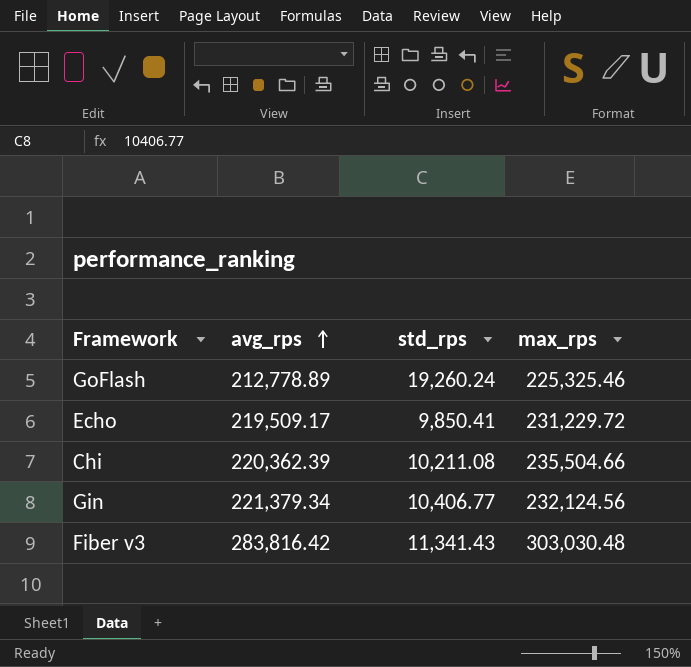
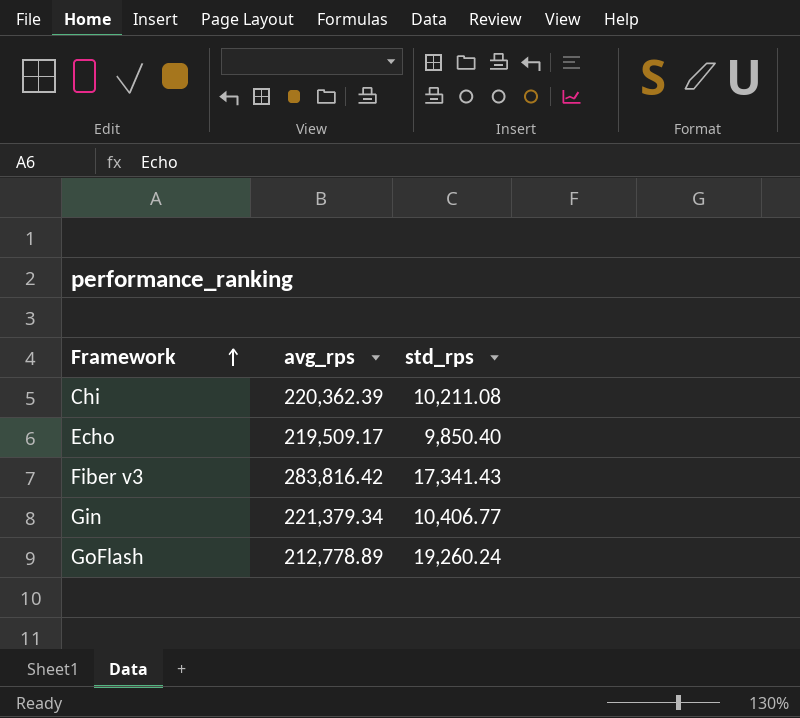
row order: avg_rps ascending -> Framework ascending
column max_rps | position: 4 -> none
Echo | std_rps: 9,850.41 -> 9,850.40
Fiber v3 | std_rps: 11,341.43 -> 17,341.43

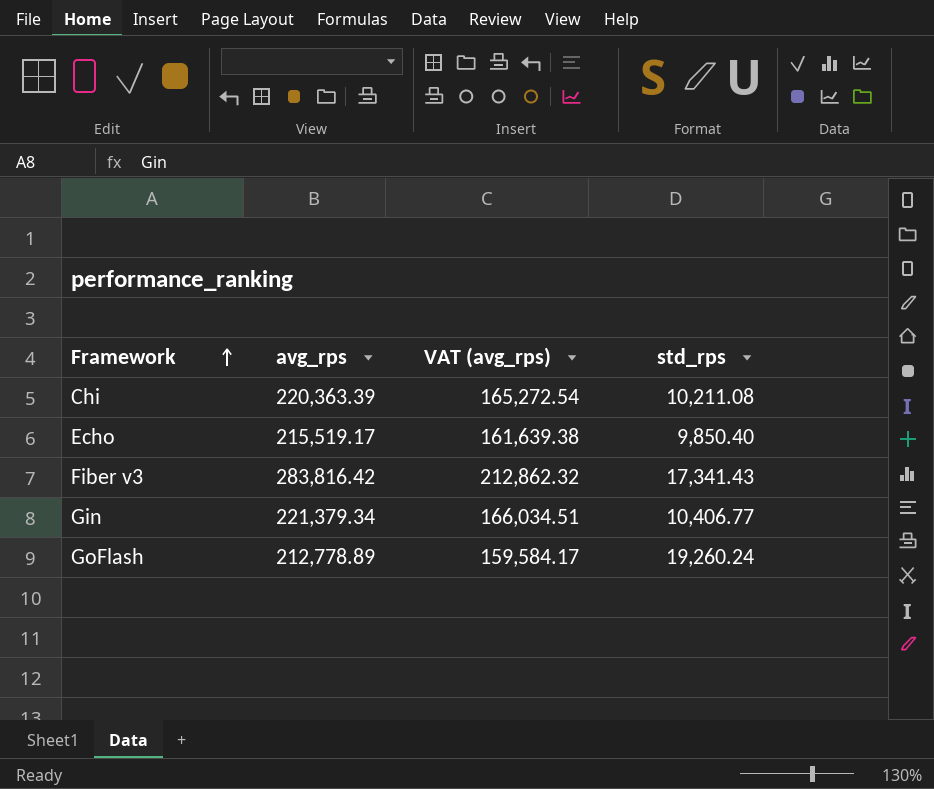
column VAT (avg_rps) | formula: none -> [avg_rps] * 0.75
Chi | avg_rps: 220,362.39 -> 220,363.39
Echo | avg_rps: 219,509.17 -> 215,519.17

